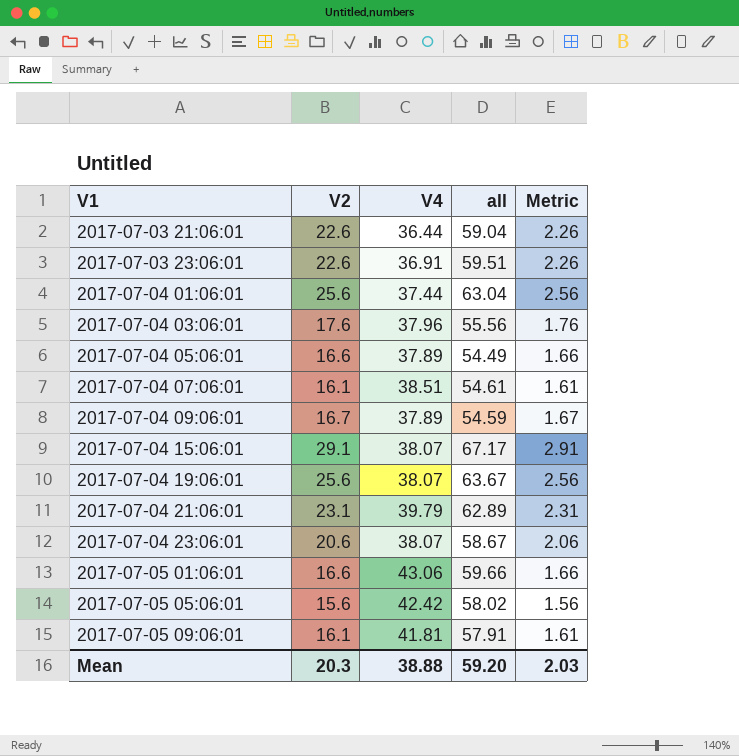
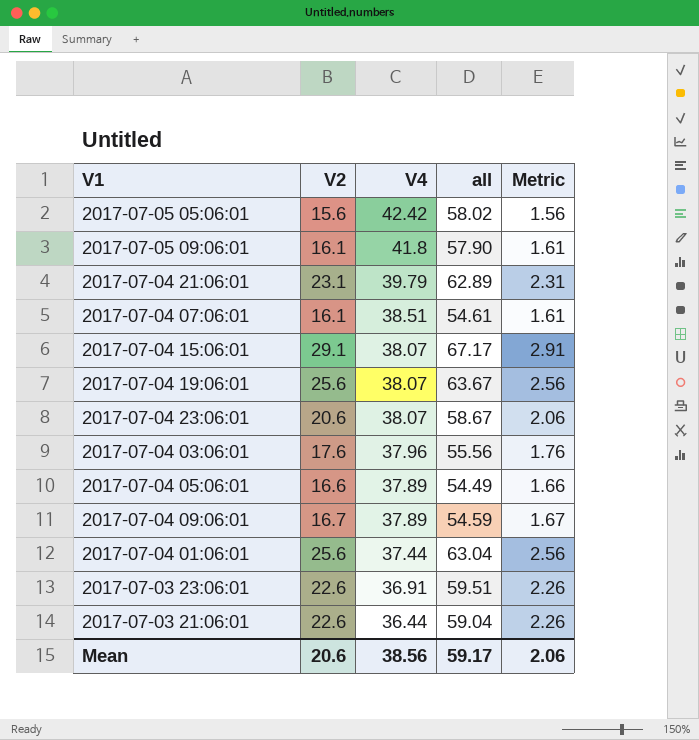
row order: V1 ascending -> V4 descending
row 2017-07-05 01:06:01: 16.6 | 43.06 | 59.66 | 1.66 -> none
2017-07-05 09:06:01 | V4: 41.81 -> 41.8
2017-07-05 09:06:01 | all: 57.91 -> 57.90
Mean | V2: 20.3 -> 20.6
Mean | V4: 38.88 -> 38.56
Mean | all: 59.20 -> 59.17
Mean | Metric: 2.03 -> 2.06

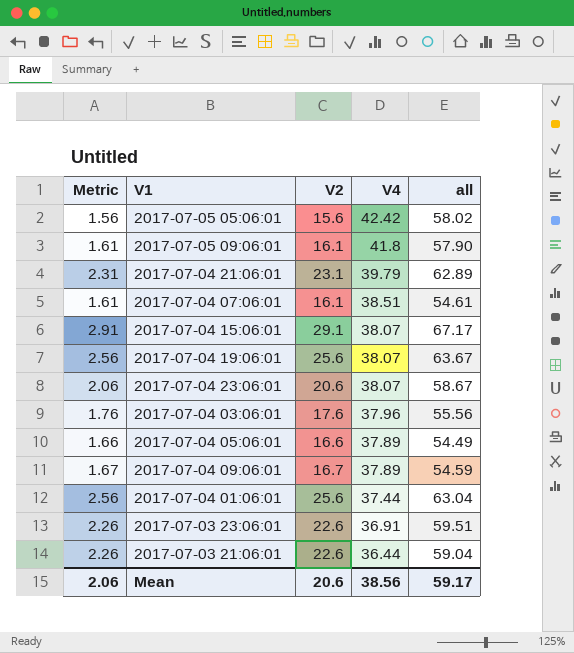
column Metric | position: 5 -> 1

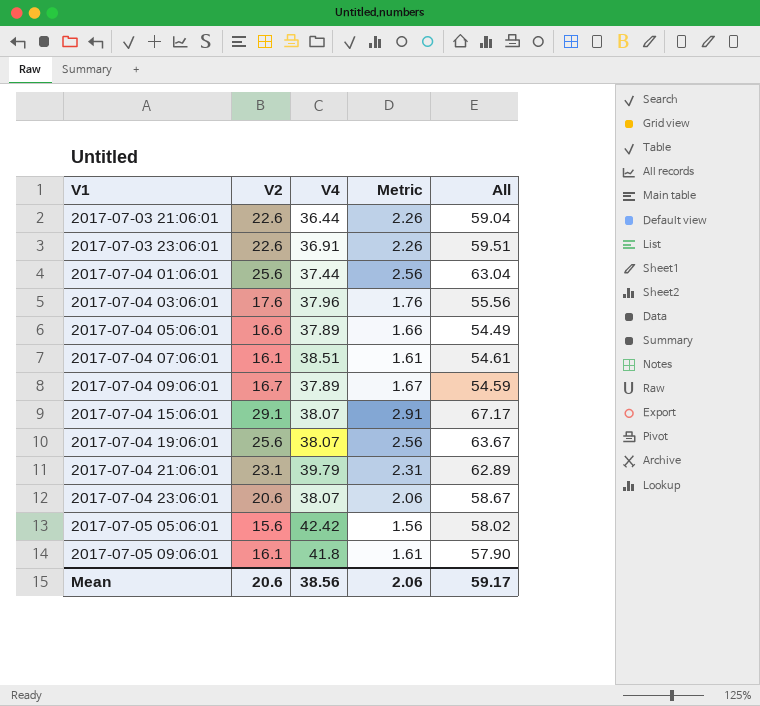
row order: V4 descending -> V1 ascending
column Metric | position: 1 -> 4
column name: all -> All

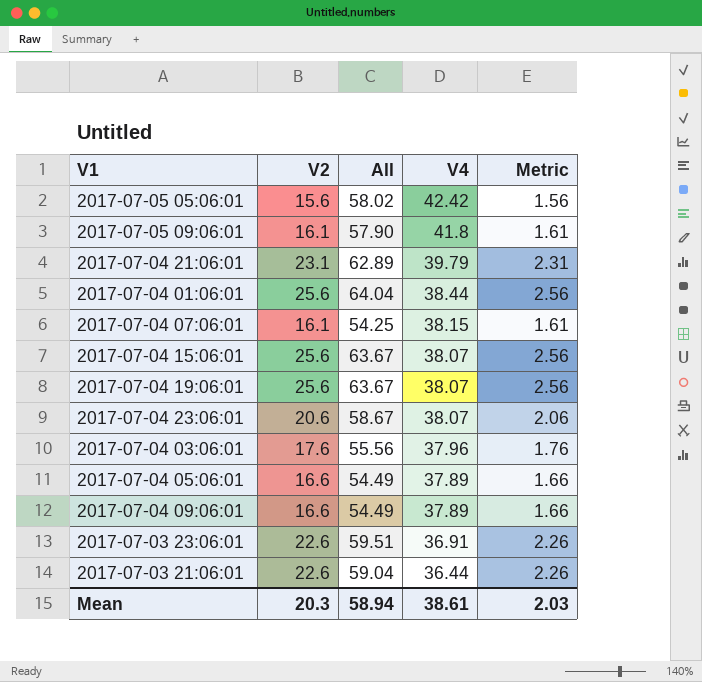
row order: V1 ascending -> V4 descending
column All | position: 5 -> 3
2017-07-04 01:06:01 | All: 63.04 -> 64.04
2017-07-04 01:06:01 | V4: 37.44 -> 38.44
2017-07-04 07:06:01 | All: 54.61 -> 54.25
2017-07-04 07:06:01 | V4: 38.51 -> 38.15
2017-07-04 15:06:01 | V2: 29.1 -> 25.6
2017-07-04 15:06:01 | All: 67.17 -> 63.67
2017-07-04 15:06:01 | Metric: 2.91 -> 2.56
2017-07-04 09:06:01 | V2: 16.7 -> 16.6
2017-07-04 09:06:01 | All: 54.59 -> 54.49
2017-07-04 09:06:01 | Metric: 1.67 -> 1.66
Mean | V2: 20.6 -> 20.3
Mean | All: 59.17 -> 58.94
Mean | V4: 38.56 -> 38.61
Mean | Metric: 2.06 -> 2.03

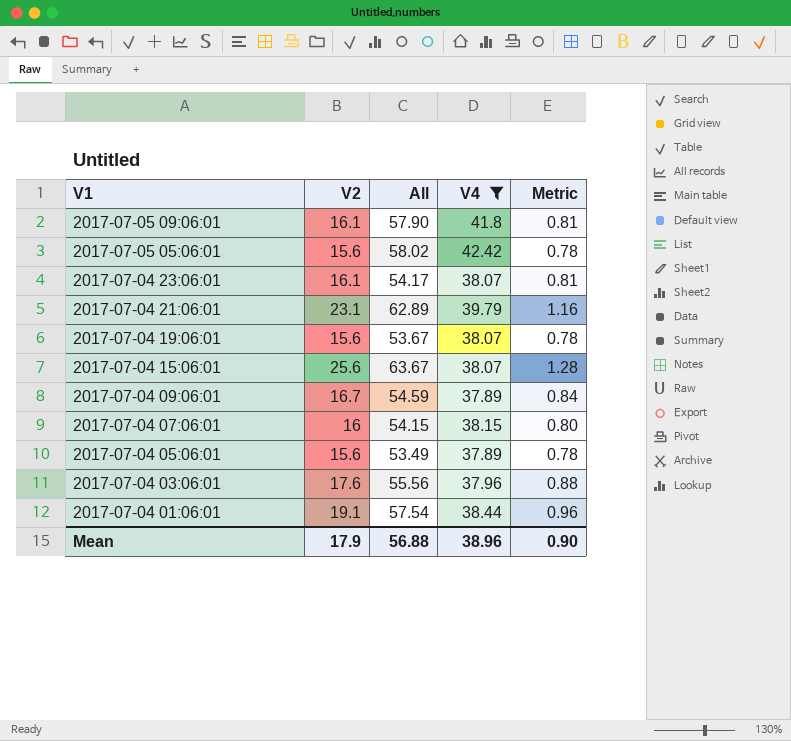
filter: none -> V4 >= 37.89
row order: V4 descending -> V1 descending
column Metric | formula: [V2] * 0.1 -> [V2] * 0.05
2017-07-04 23:06:01 | V2: 20.6 -> 16.1
2017-07-04 23:06:01 | All: 58.67 -> 54.17
2017-07-04 19:06:01 | V2: 25.6 -> 15.6
2017-07-04 19:06:01 | All: 63.67 -> 53.67
2017-07-04 09:06:01 | V2: 16.6 -> 16.7
2017-07-04 09:06:01 | All: 54.49 -> 54.59
2017-07-04 07:06:01 | V2: 16.1 -> 16
2017-07-04 07:06:01 | All: 54.25 -> 54.15
2017-07-04 05:06:01 | V2: 16.6 -> 15.6
2017-07-04 05:06:01 | All: 54.49 -> 53.49
2017-07-04 01:06:01 | V2: 25.6 -> 19.1
2017-07-04 01:06:01 | All: 64.04 -> 57.54
Mean | V2: 20.3 -> 17.9
Mean | All: 58.94 -> 56.88
Mean | V4: 38.61 -> 38.96
Mean | Metric: 2.03 -> 0.90

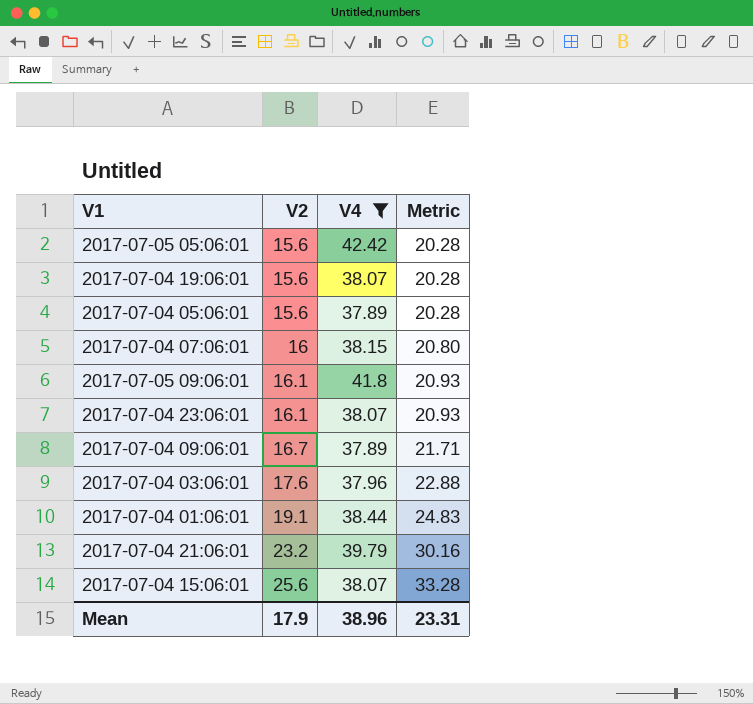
row order: V1 descending -> V2 ascending
column All | formula: [V2] + [V4] -> none
column Metric | formula: [V2] * 0.05 -> [V2] * 1.3
2017-07-04 21:06:01 | V2: 23.1 -> 23.2
Mean | Metric: 0.90 -> 23.31

